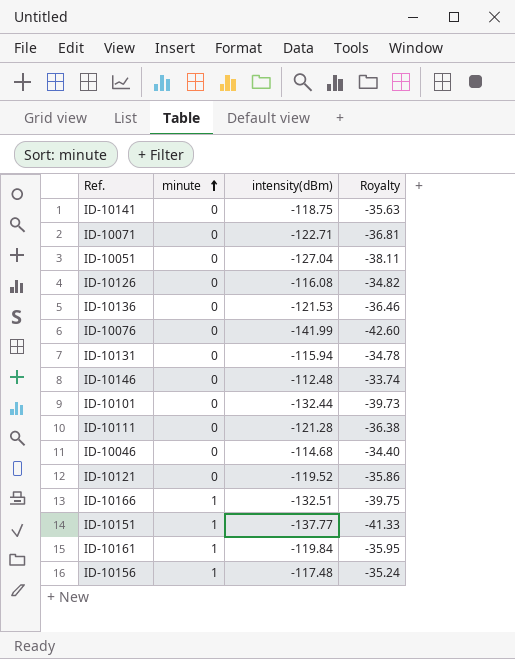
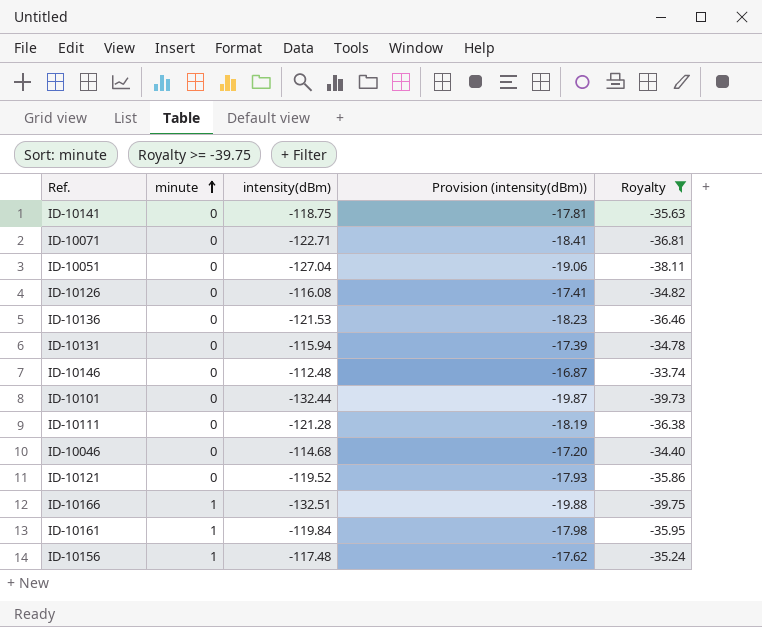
filter: none -> Royalty >= -39.75
column Provision (intensity(dBm)) | formula: none -> [intensity(dBm)] * 0.15

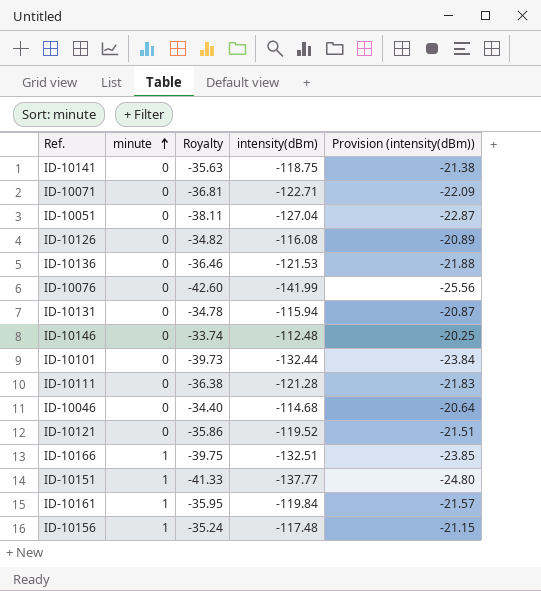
filter: Royalty >= -39.75 -> none
column Royalty | position: 5 -> 3
column Provision (intensity(dBm)) | formula: [intensity(dBm)] * 0.15 -> [intensity(dBm)] * 0.18

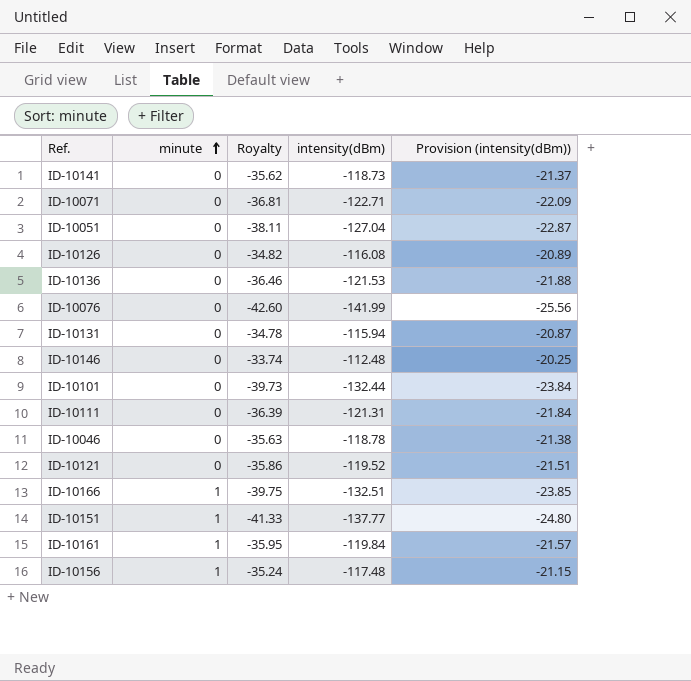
ID-10141 | Royalty: -35.63 -> -35.62
ID-10141 | intensity(dBm): -118.75 -> -118.73
ID-10141 | Provision (intensity(dBm)): -21.38 -> -21.37
ID-10111 | Royalty: -36.38 -> -36.39
ID-10111 | intensity(dBm): -121.28 -> -121.31
ID-10111 | Provision (intensity(dBm)): -21.83 -> -21.84
ID-10046 | Royalty: -34.40 -> -35.63
ID-10046 | intensity(dBm): -114.68 -> -118.78
ID-10046 | Provision (intensity(dBm)): -20.64 -> -21.38

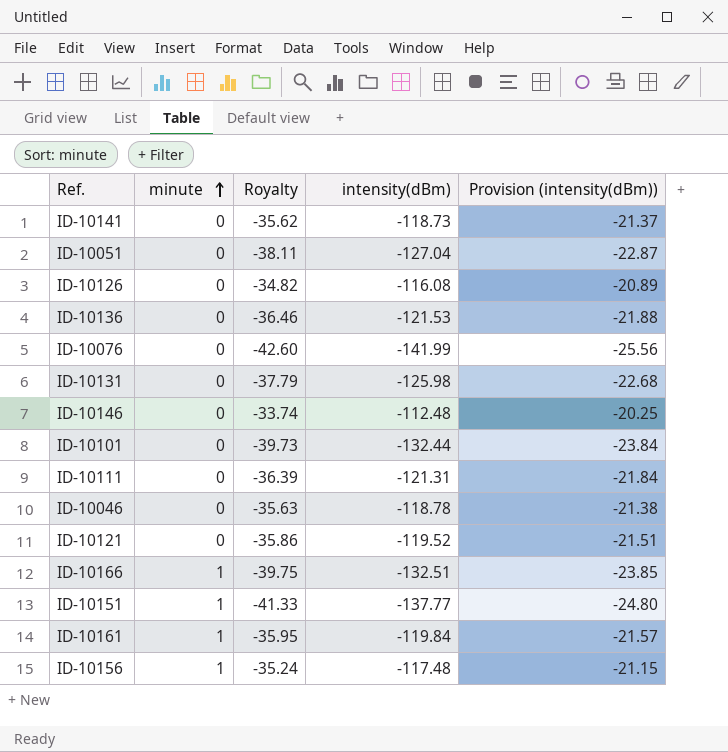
row ID-10071: 0 | -36.81 | -122.71 | -22.09 -> none
ID-10131 | Royalty: -34.78 -> -37.79
ID-10131 | intensity(dBm): -115.94 -> -125.98
ID-10131 | Provision (intensity(dBm)): -20.87 -> -22.68

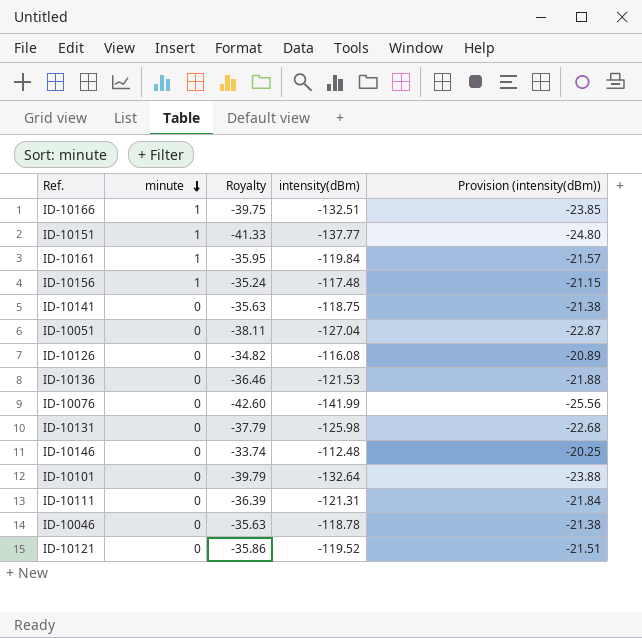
row order: minute ascending -> minute descending
ID-10141 | Royalty: -35.62 -> -35.63
ID-10141 | intensity(dBm): -118.73 -> -118.75
ID-10141 | Provision (intensity(dBm)): -21.37 -> -21.38
ID-10101 | Royalty: -39.73 -> -39.79
ID-10101 | intensity(dBm): -132.44 -> -132.64
ID-10101 | Provision (intensity(dBm)): -23.84 -> -23.88

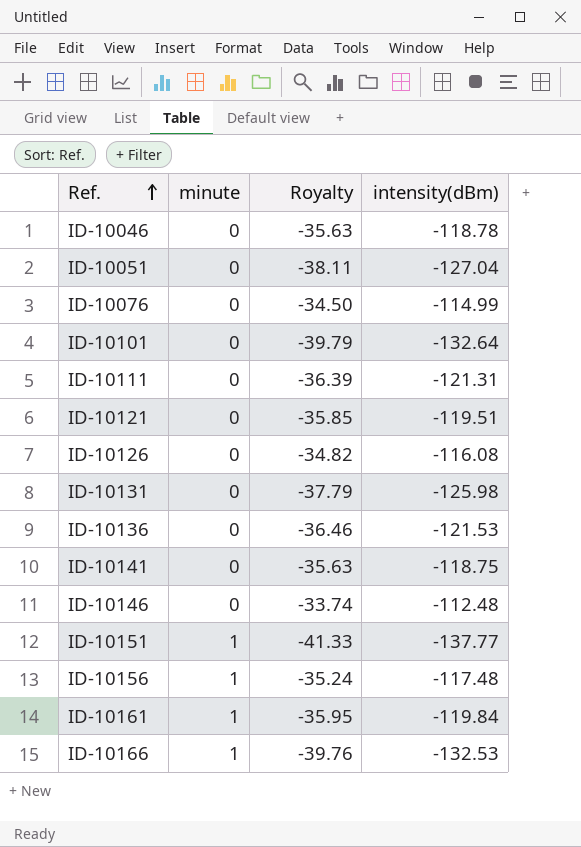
row order: minute descending -> Ref. ascending
column Provision (intensity(dBm)) | formula: [intensity(dBm)] * 0.18 -> none
ID-10076 | Royalty: -42.60 -> -34.50
ID-10076 | intensity(dBm): -141.99 -> -114.99
ID-10121 | Royalty: -35.86 -> -35.85
ID-10121 | intensity(dBm): -119.52 -> -119.51
ID-10166 | Royalty: -39.75 -> -39.76
ID-10166 | intensity(dBm): -132.51 -> -132.53

